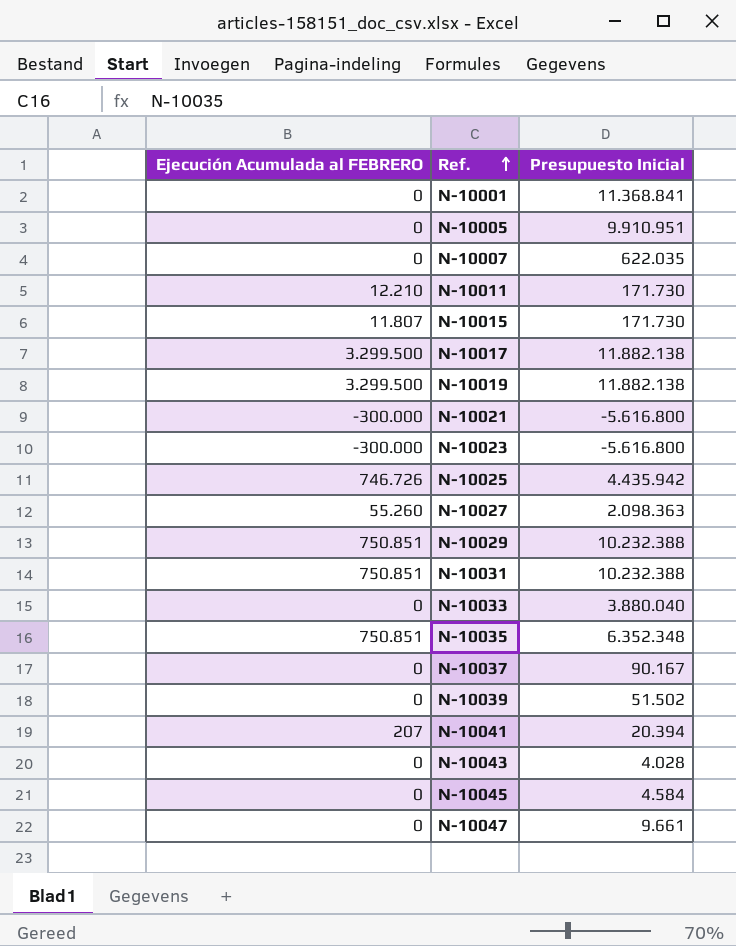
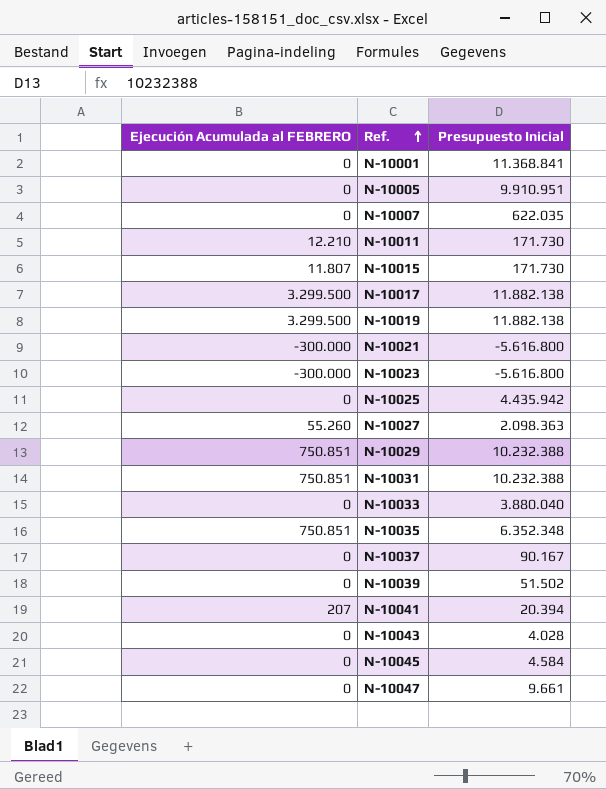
N-10025 | Ejecución Acumulada al FEBRERO: 746.726 -> 0

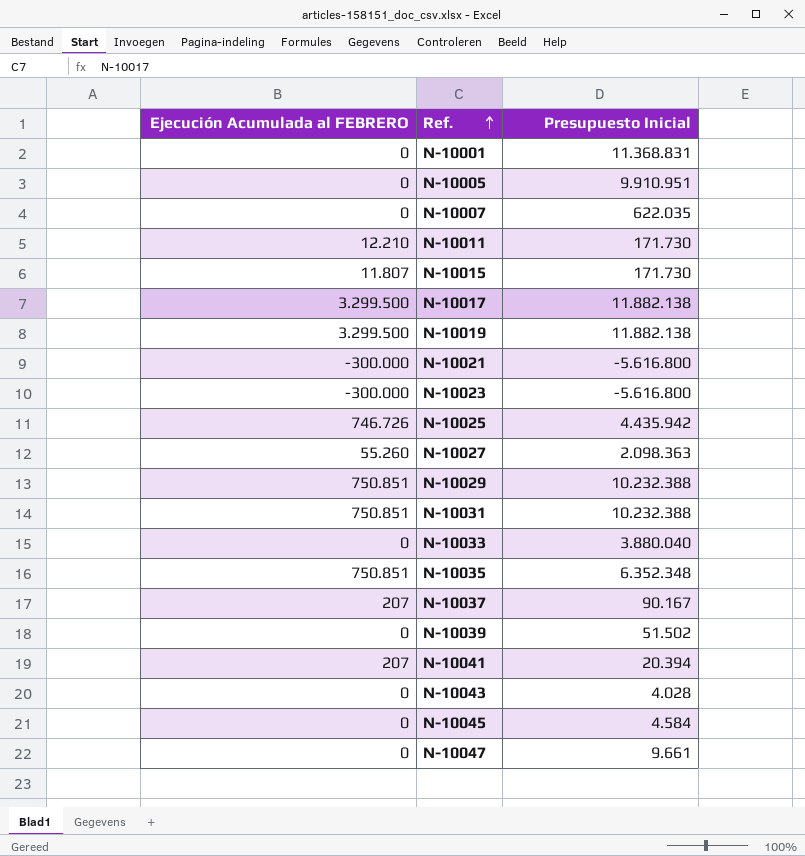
N-10001 | Presupuesto Inicial: 11.368.841 -> 11.368.831
N-10025 | Ejecución Acumulada al FEBRERO: 0 -> 746.726
N-10037 | Ejecución Acumulada al FEBRERO: 0 -> 207

